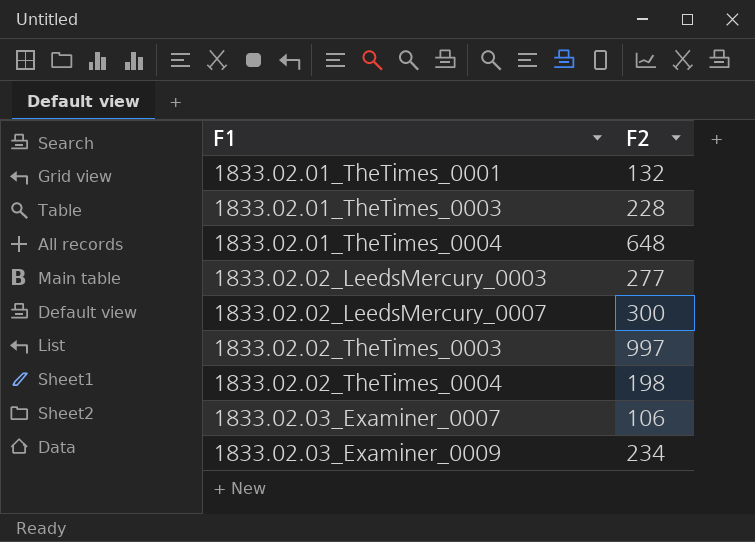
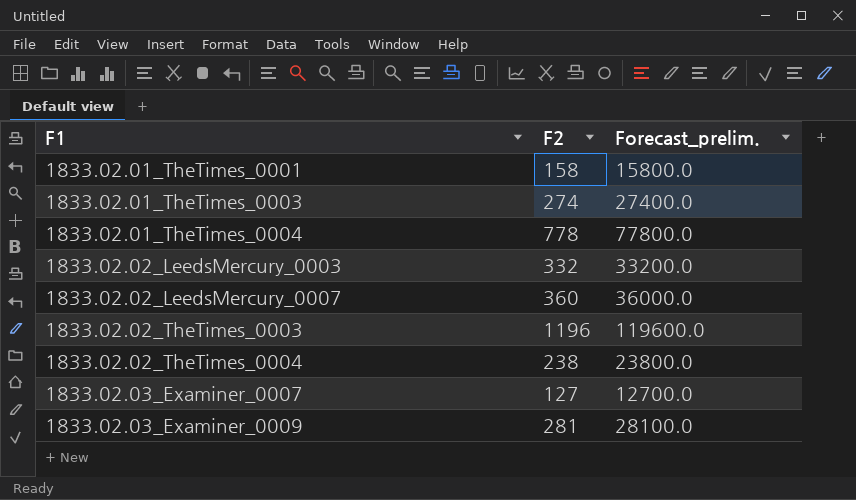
column Forecast_prelim. | formula: none -> [F2] * 100
1833.02.01_TheTimes_0001 | F2: 132 -> 158
1833.02.01_TheTimes_0003 | F2: 228 -> 274
1833.02.01_TheTimes_0004 | F2: 648 -> 778
1833.02.02_LeedsMercury_0003 | F2: 277 -> 332
1833.02.02_LeedsMercury_0007 | F2: 300 -> 360
1833.02.02_TheTimes_0003 | F2: 997 -> 1196
1833.02.02_TheTimes_0004 | F2: 198 -> 238
1833.02.03_Examiner_0007 | F2: 106 -> 127
1833.02.03_Examiner_0009 | F2: 234 -> 281

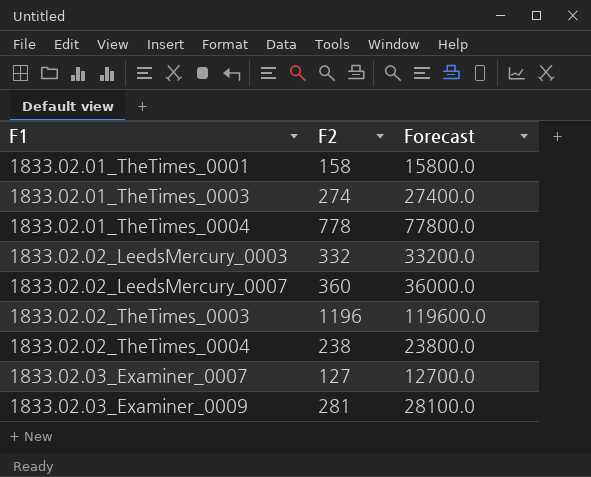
column name: Forecast_prelim. -> Forecast

